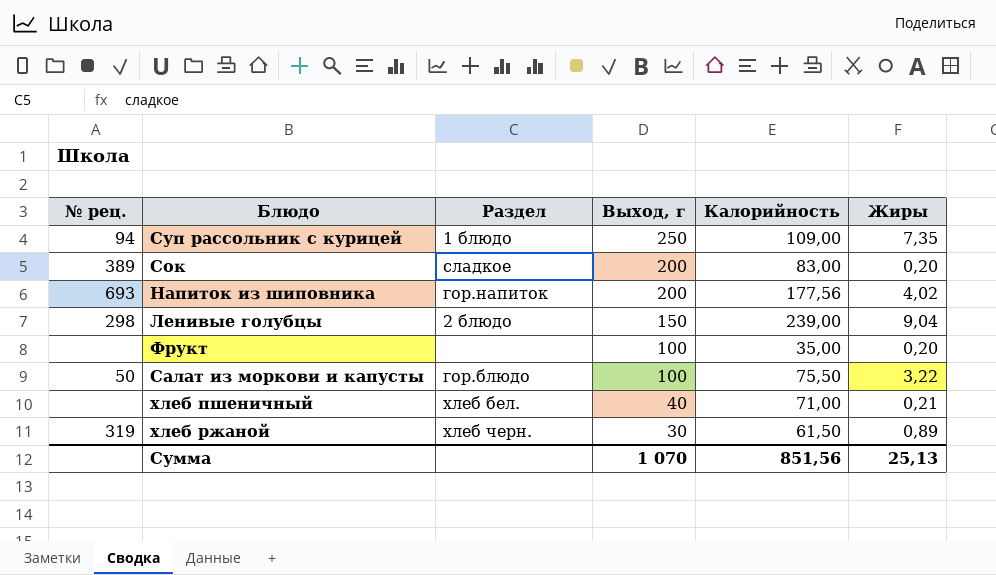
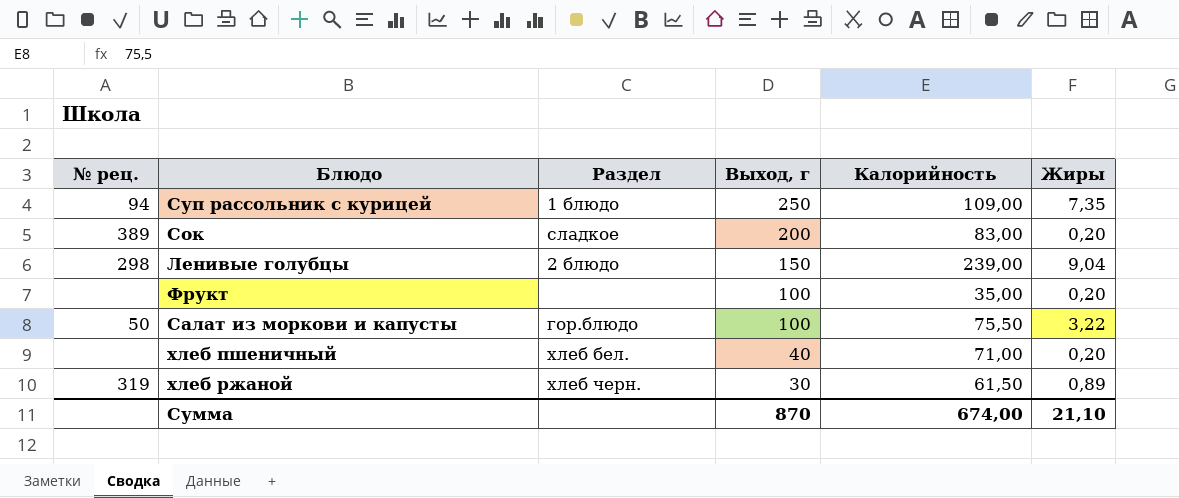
row Напиток из шиповника: 693 | гор.напиток | 200 | 177,56 | 4,02 -> none
хлеб пшеничный | Жиры: 0,21 -> 0,20
Сумма | Выход, г: 1 070 -> 870
Сумма | Калорийность: 851,56 -> 674,00
Сумма | Жиры: 25,13 -> 21,10

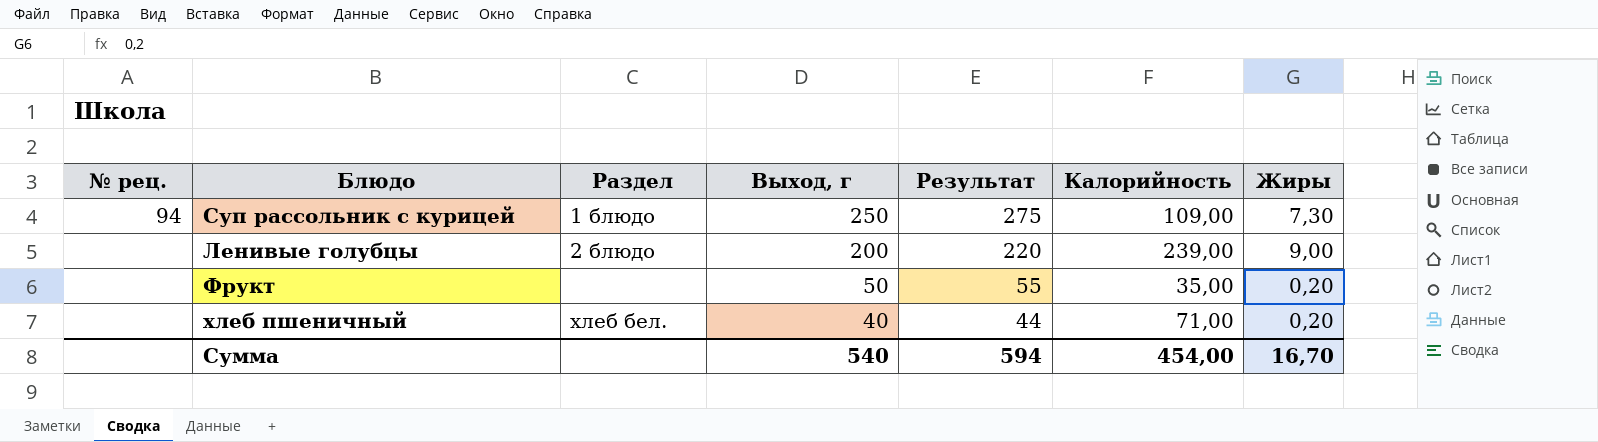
column Результат | formula: none -> [Выход, г] * 1,1
row Сок: 389 | сладкое | 200 | 83,00 | 0,20 -> none
row Салат из моркови и капусты: 50 | гор.блюдо | 100 | 75,50 | 3,22 -> none
row хлеб ржаной: 319 | хлеб черн. | 30 | 61,50 | 0,89 -> none
Суп рассольник с курицей | Жиры: 7,35 -> 7,30
Ленивые голубцы | № рец.: 298 -> none
Ленивые голубцы | Выход, г: 150 -> 200
Ленивые голубцы | Жиры: 9,04 -> 9,00
Фрукт | Выход, г: 100 -> 50
Сумма | Выход, г: 870 -> 540
Сумма | Калорийность: 674,00 -> 454,00
Сумма | Жиры: 21,10 -> 16,70

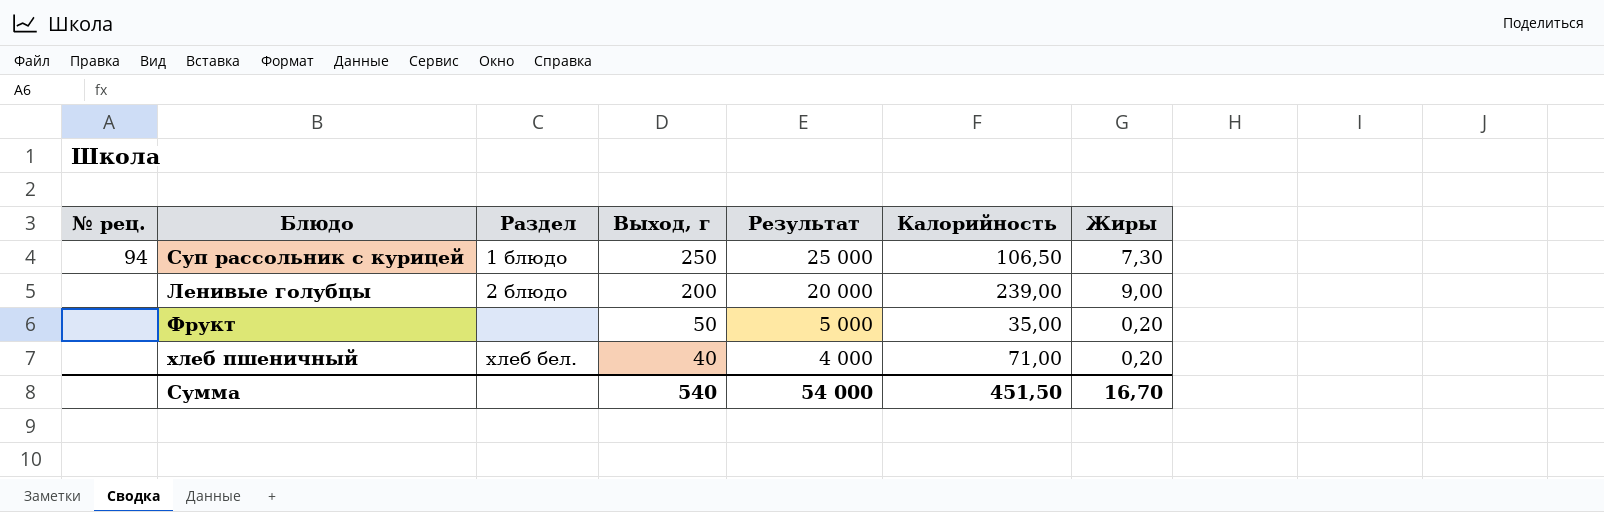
column Результат | formula: [Выход, г] * 1,1 -> [Выход, г] * 100
Суп рассольник с курицей | Калорийность: 109,00 -> 106,50
Сумма | Результат: 594 -> 54 000
Сумма | Калорийность: 454,00 -> 451,50

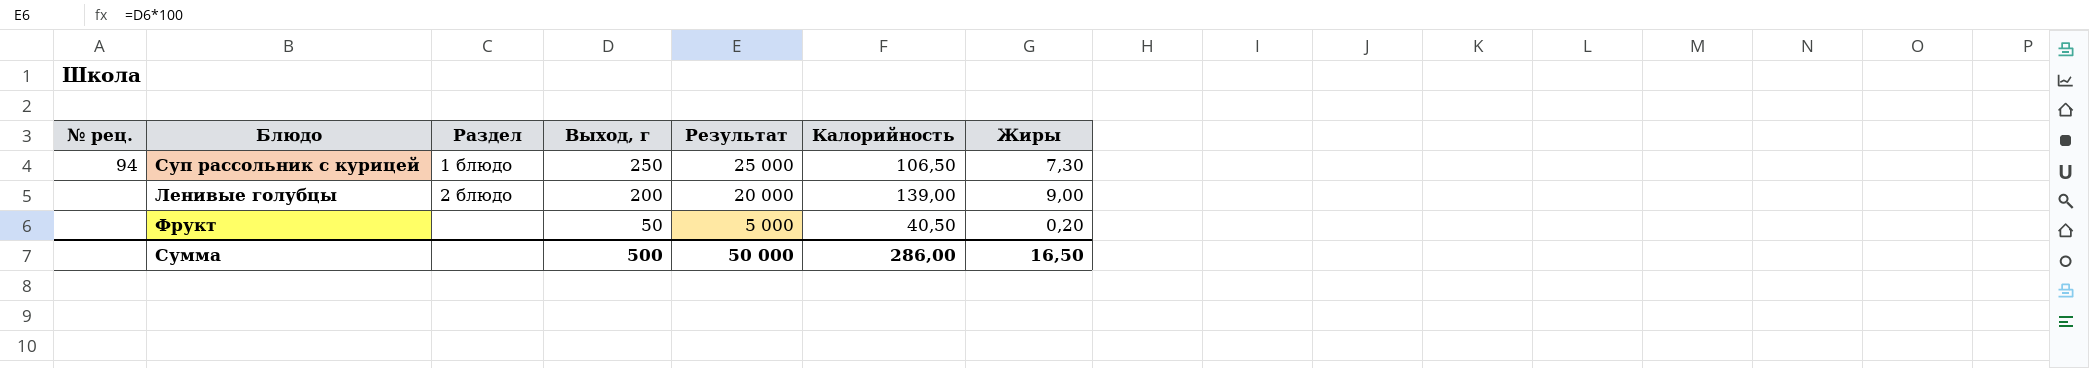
row хлеб пшеничный: none | хлеб бел. | 40 | 4 000 | 71,00 | 0,20 -> none
Ленивые голубцы | Калорийность: 239,00 -> 139,00
Фрукт | Калорийность: 35,00 -> 40,50
Сумма | Выход, г: 540 -> 500
Сумма | Результат: 54 000 -> 50 000
Сумма | Калорийность: 451,50 -> 286,00
Сумма | Жиры: 16,70 -> 16,50

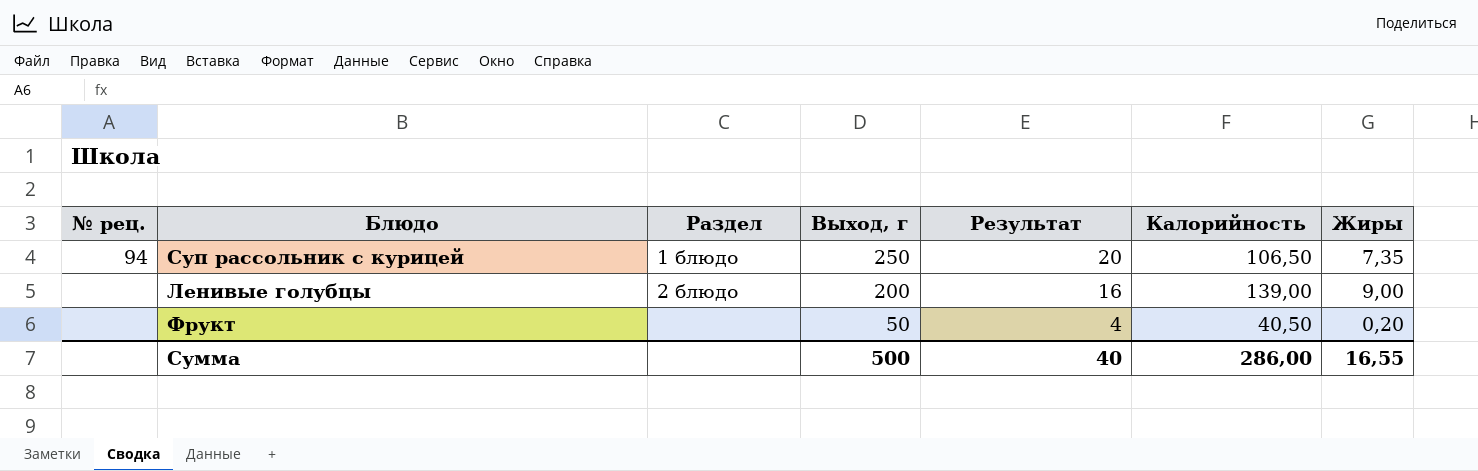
column Результат | formula: [Выход, г] * 100 -> [Выход, г] * 0,08
Суп рассольник с курицей | Жиры: 7,30 -> 7,35
Сумма | Результат: 50 000 -> 40
Сумма | Жиры: 16,50 -> 16,55

